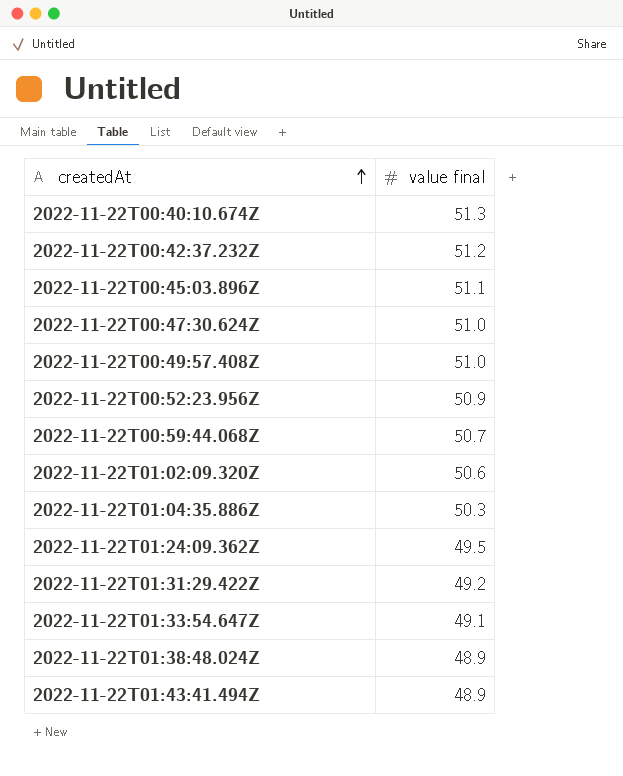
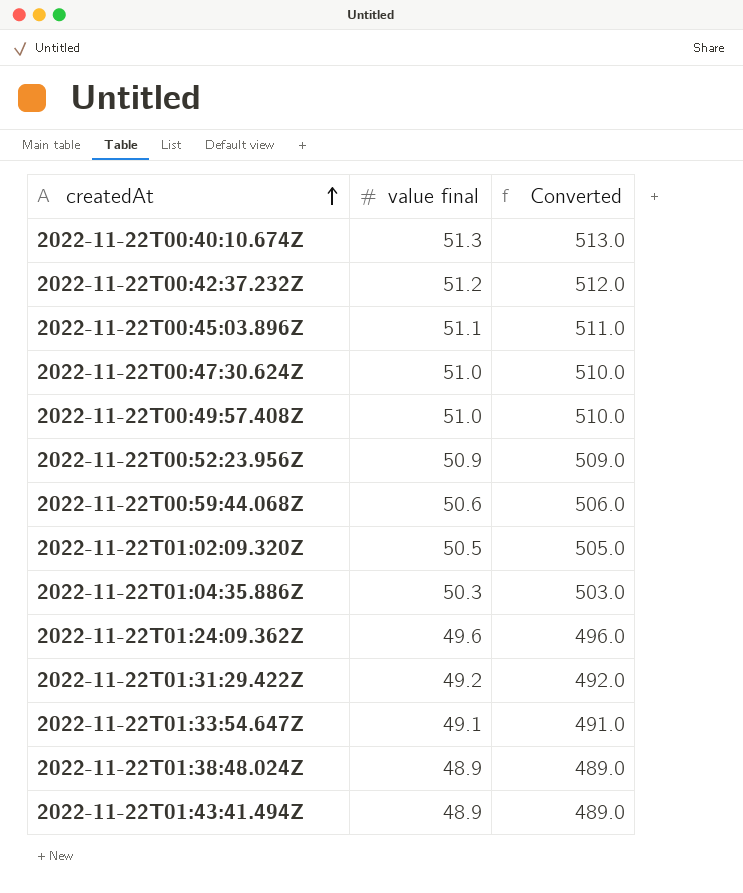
column Converted | formula: none -> [value final] * 10
2022-11-22T00:59:44.068Z | value final: 50.7 -> 50.6
2022-11-22T01:02:09.320Z | value final: 50.6 -> 50.5
2022-11-22T01:24:09.362Z | value final: 49.5 -> 49.6

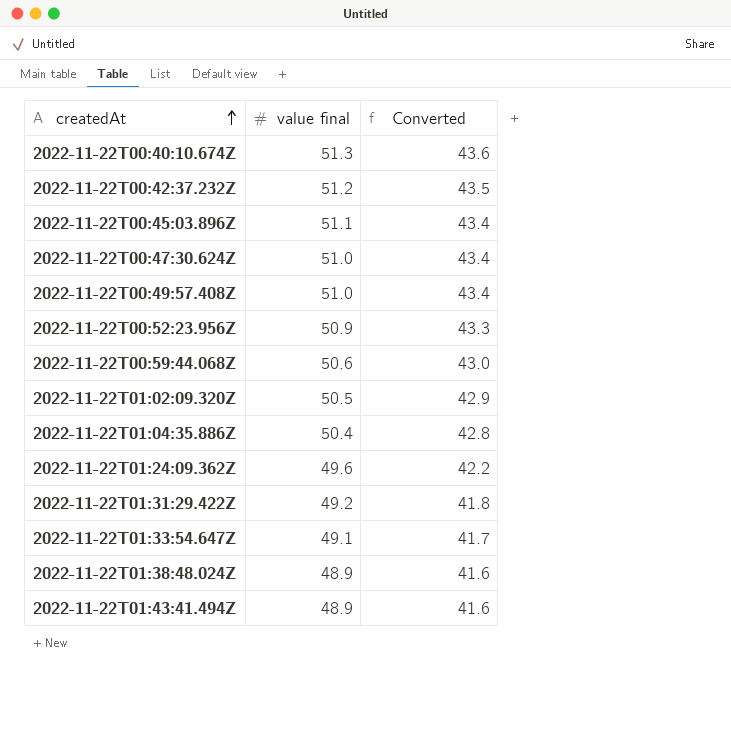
column Converted | formula: [value final] * 10 -> [value final] * 0.85
2022-11-22T01:04:35.886Z | value final: 50.3 -> 50.4

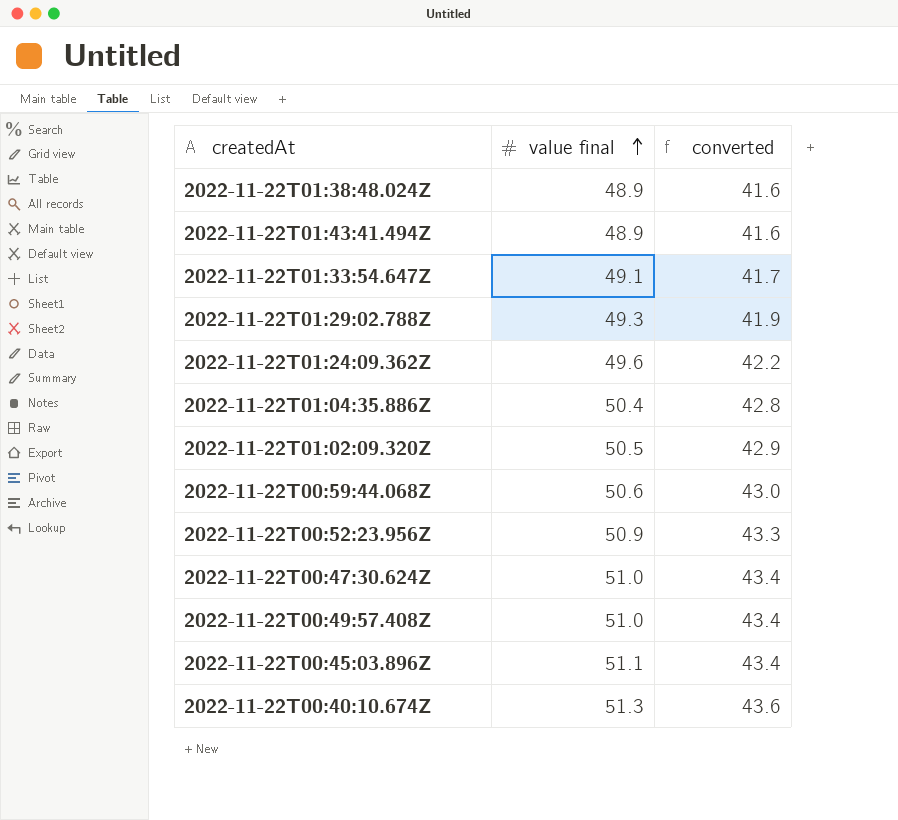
row order: createdAt ascending -> value final ascending
column name: Converted -> converted
row 2022-11-22T00:42:37.232Z: 51.2 | 43.5 -> none
row 2022-11-22T01:31:29.422Z: 49.2 | 41.8 -> none
row 2022-11-22T01:29:02.788Z: none -> 49.3 | 41.9

